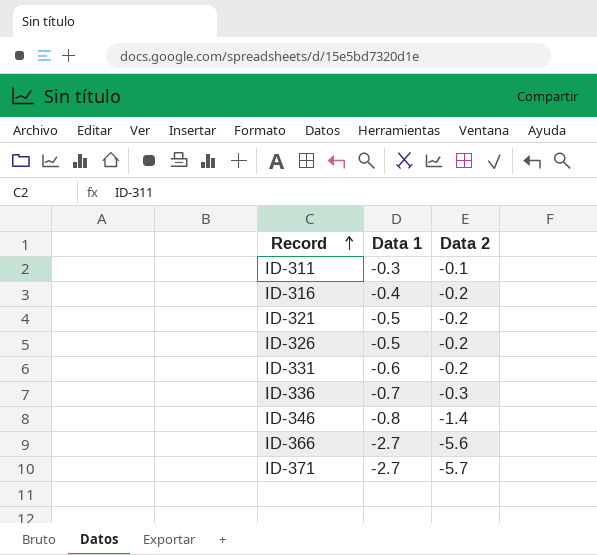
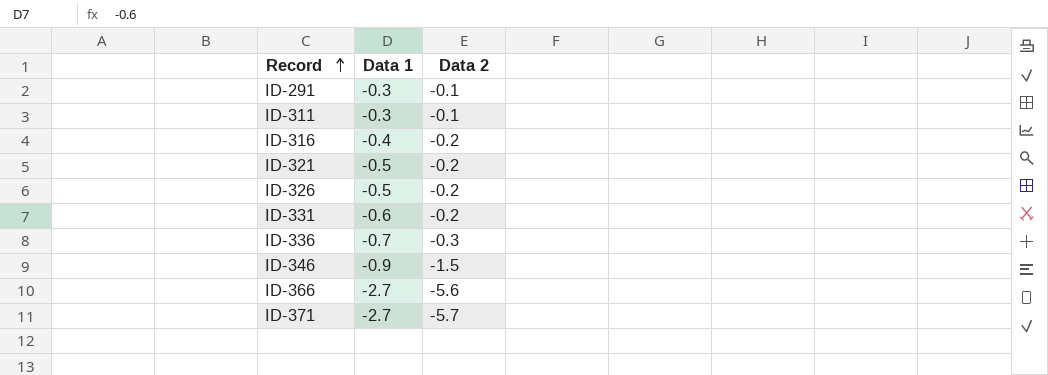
row ID-291: none -> -0.3 | -0.1
ID-346 | Data 1: -0.8 -> -0.9
ID-346 | Data 2: -1.4 -> -1.5

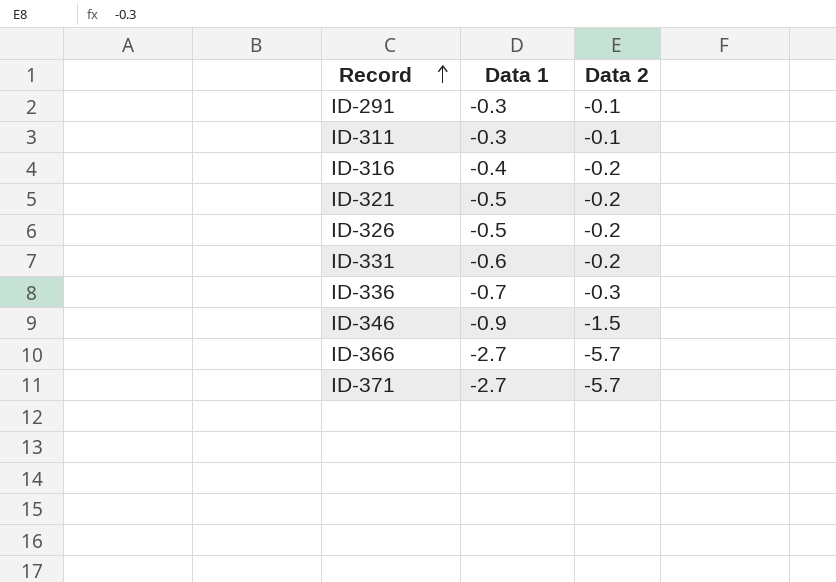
ID-366 | Data 2: -5.6 -> -5.7

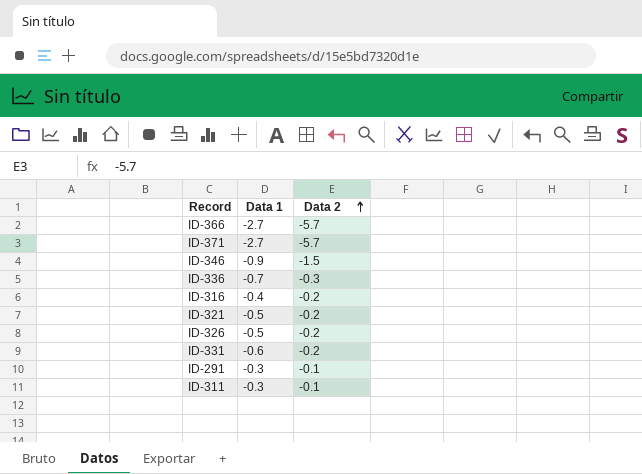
row order: Record ascending -> Data 2 ascending

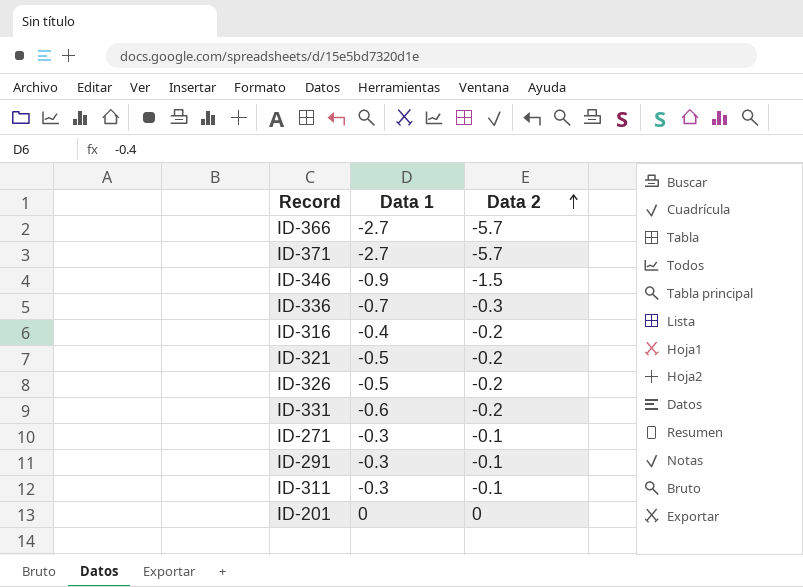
row ID-271: none -> -0.3 | -0.1
row ID-201: none -> 0 | 0

